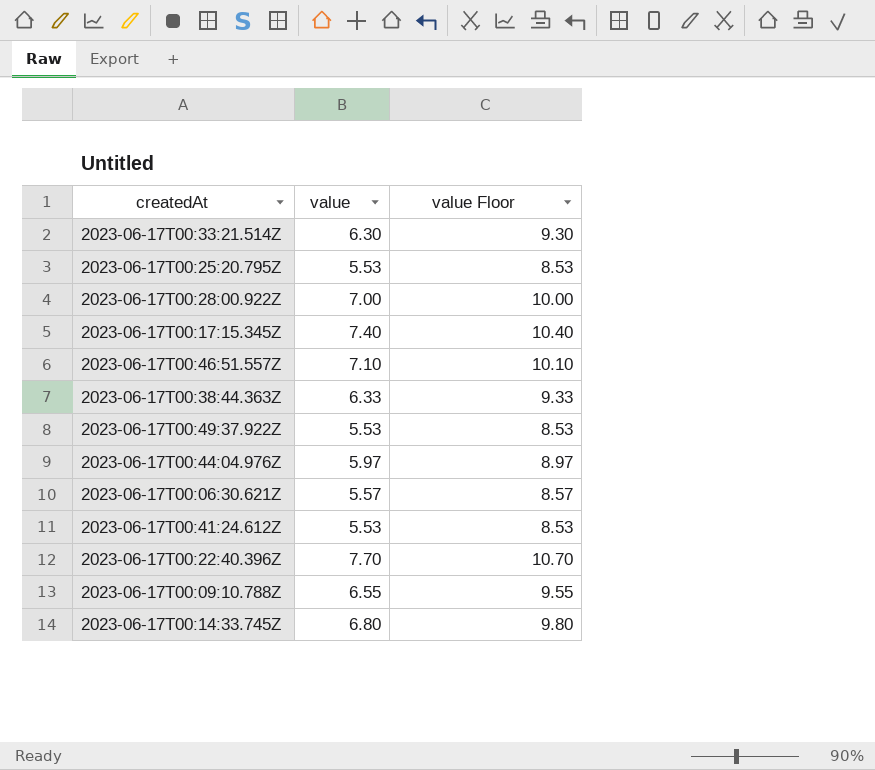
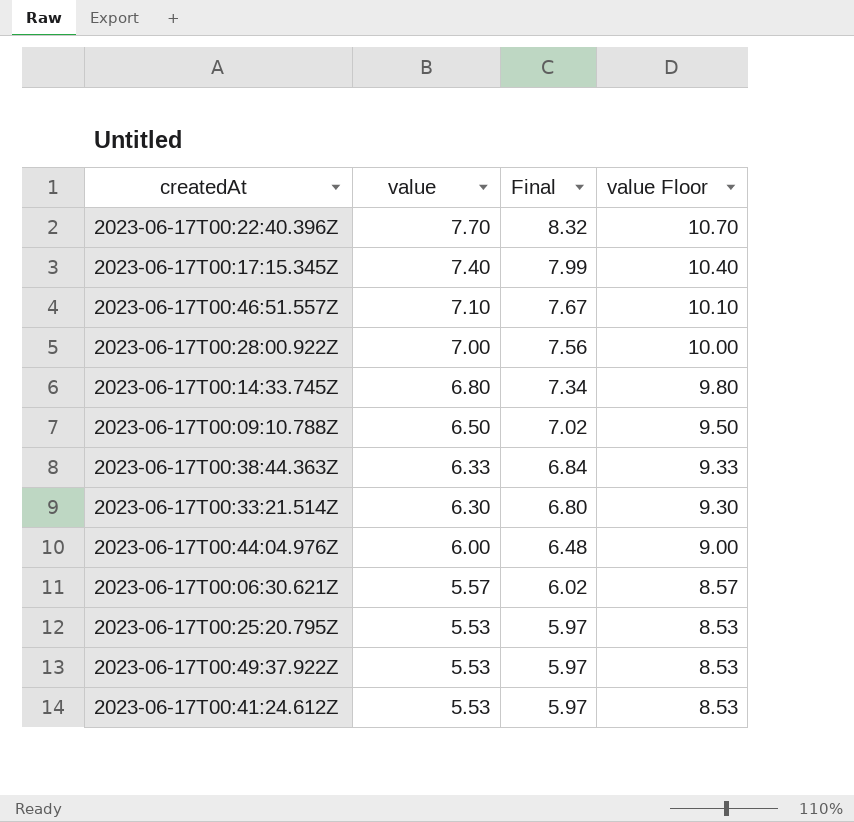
row order: none -> value descending
column Final | formula: none -> [value] * 1.08
2023-06-17T00:09:10.788Z | value: 6.55 -> 6.50
2023-06-17T00:09:10.788Z | value Floor: 9.55 -> 9.50
2023-06-17T00:44:04.976Z | value: 5.97 -> 6.00
2023-06-17T00:44:04.976Z | value Floor: 8.97 -> 9.00

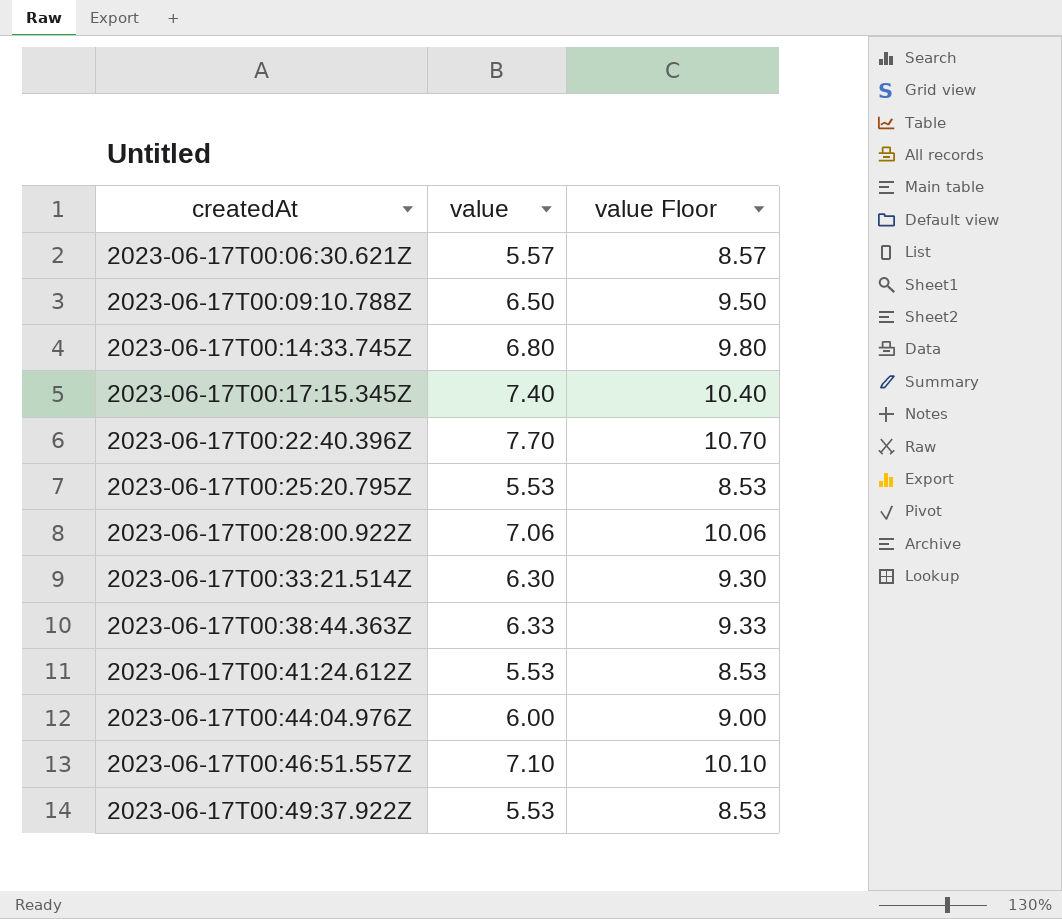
row order: value descending -> createdAt ascending
column Final | formula: [value] * 1.08 -> none
2023-06-17T00:28:00.922Z | value: 7.00 -> 7.06
2023-06-17T00:28:00.922Z | value Floor: 10.00 -> 10.06

